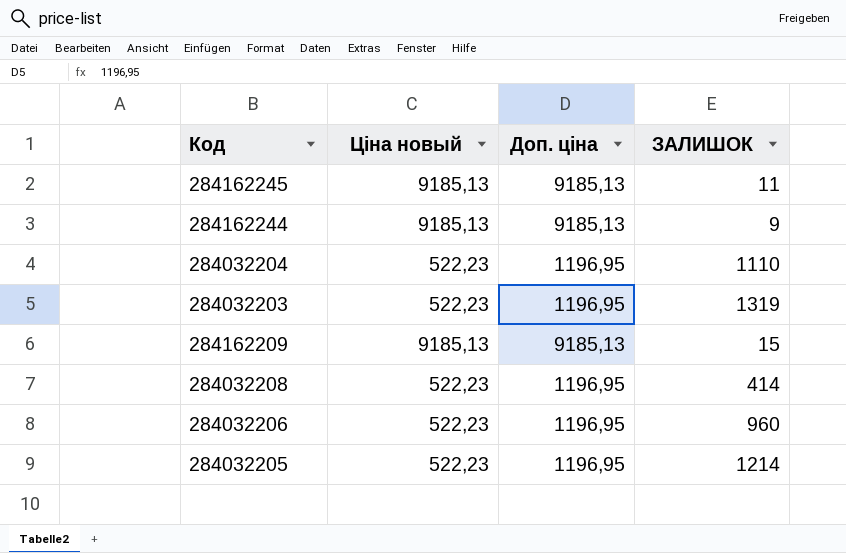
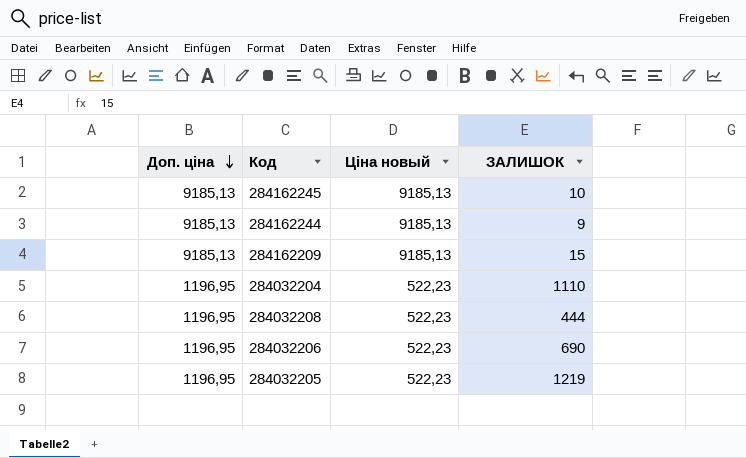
row order: none -> Доп. ціна descending
column Доп. ціна | position: 3 -> 1
row 284032203: 522,23 | 1196,95 | 1319 -> none
284162245 | ЗАЛИШОК: 11 -> 10
284032208 | ЗАЛИШОК: 414 -> 444
284032206 | ЗАЛИШОК: 960 -> 690
284032205 | ЗАЛИШОК: 1214 -> 1219

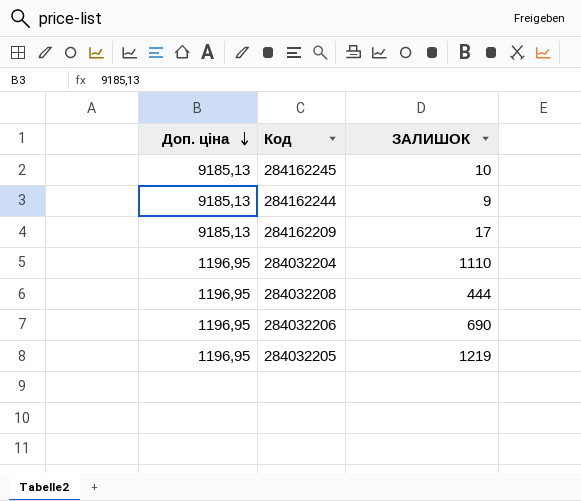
column Ціна новый | position: 3 -> none
284162209 | ЗАЛИШОК: 15 -> 17

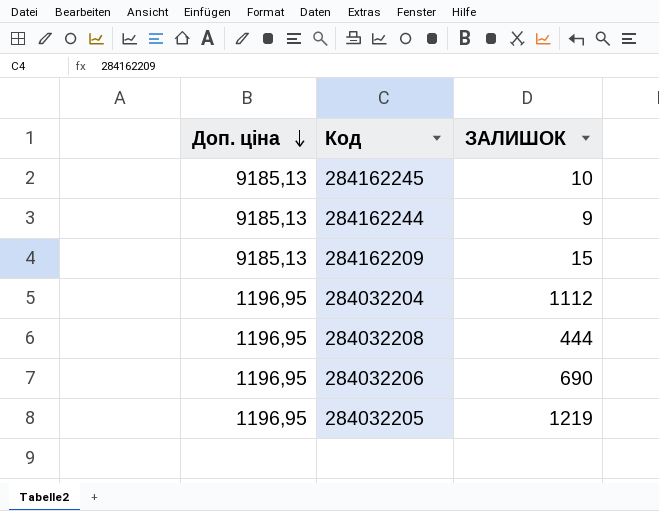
284162209 | ЗАЛИШОК: 17 -> 15
284032204 | ЗАЛИШОК: 1110 -> 1112

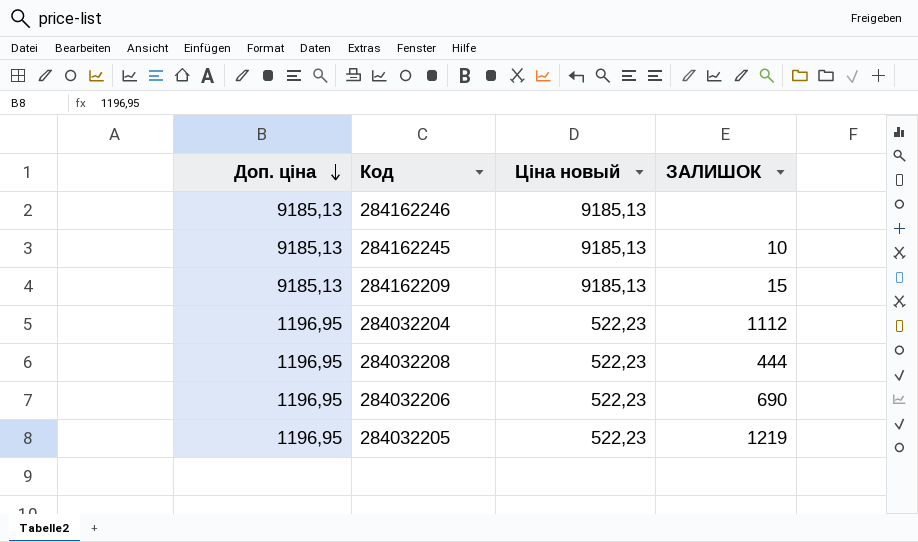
column Ціна новый | position: none -> 3
row 284162244: 9185,13 | 9 -> none
row 284162246: none -> 9185,13 | 9185,13 | none

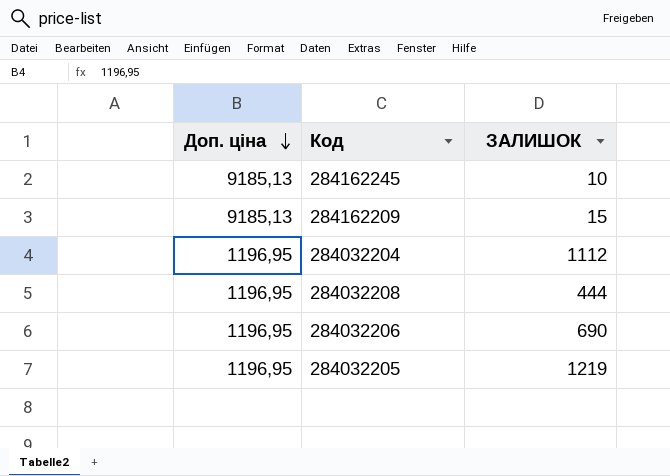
column Ціна новый | position: 3 -> none
row 284162246: 9185,13 | 9185,13 | none -> none

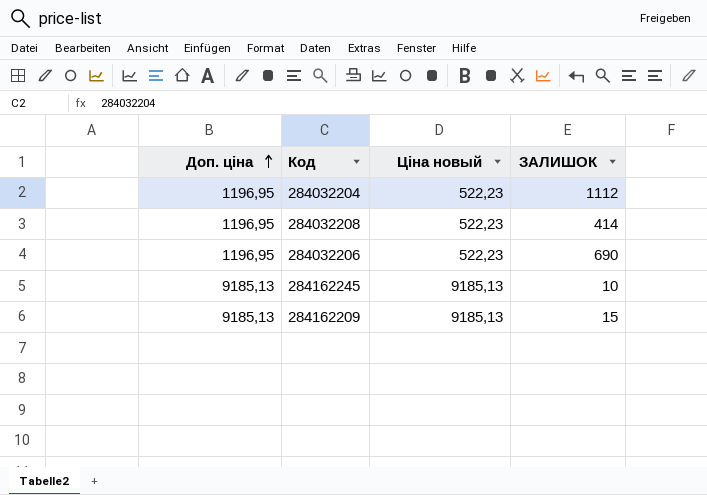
row order: Доп. ціна descending -> Доп. ціна ascending
column Ціна новый | position: none -> 3
row 284032205: 1196,95 | 1219 -> none
284032208 | ЗАЛИШОК: 444 -> 414

